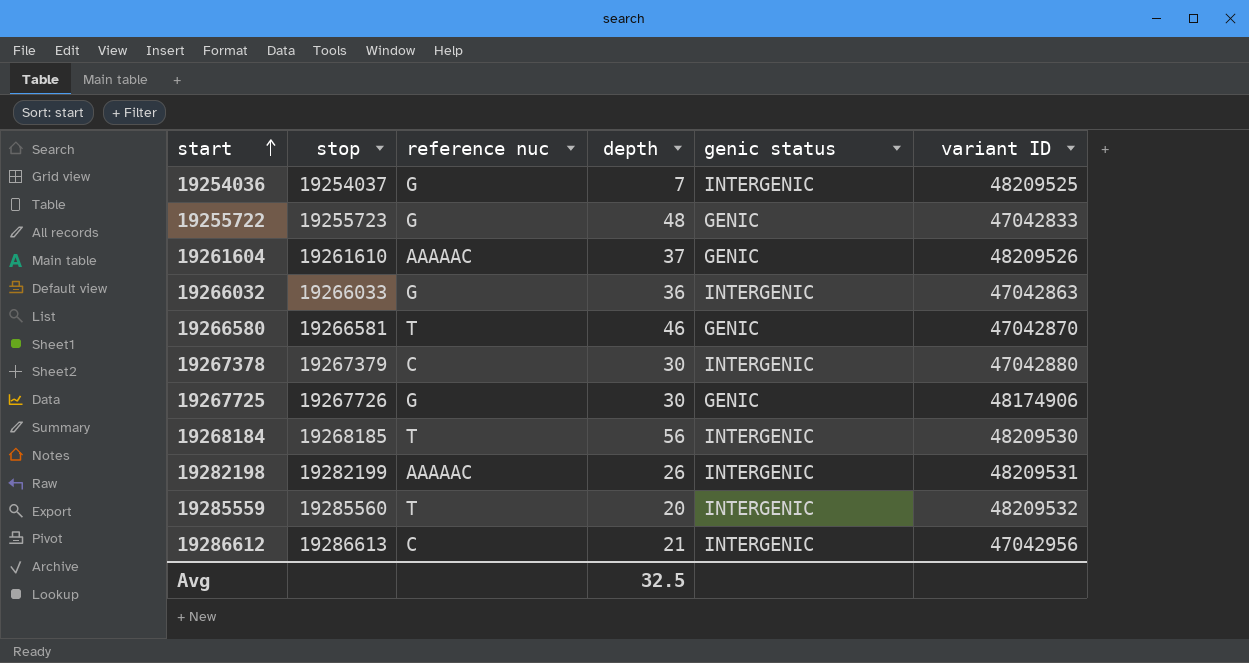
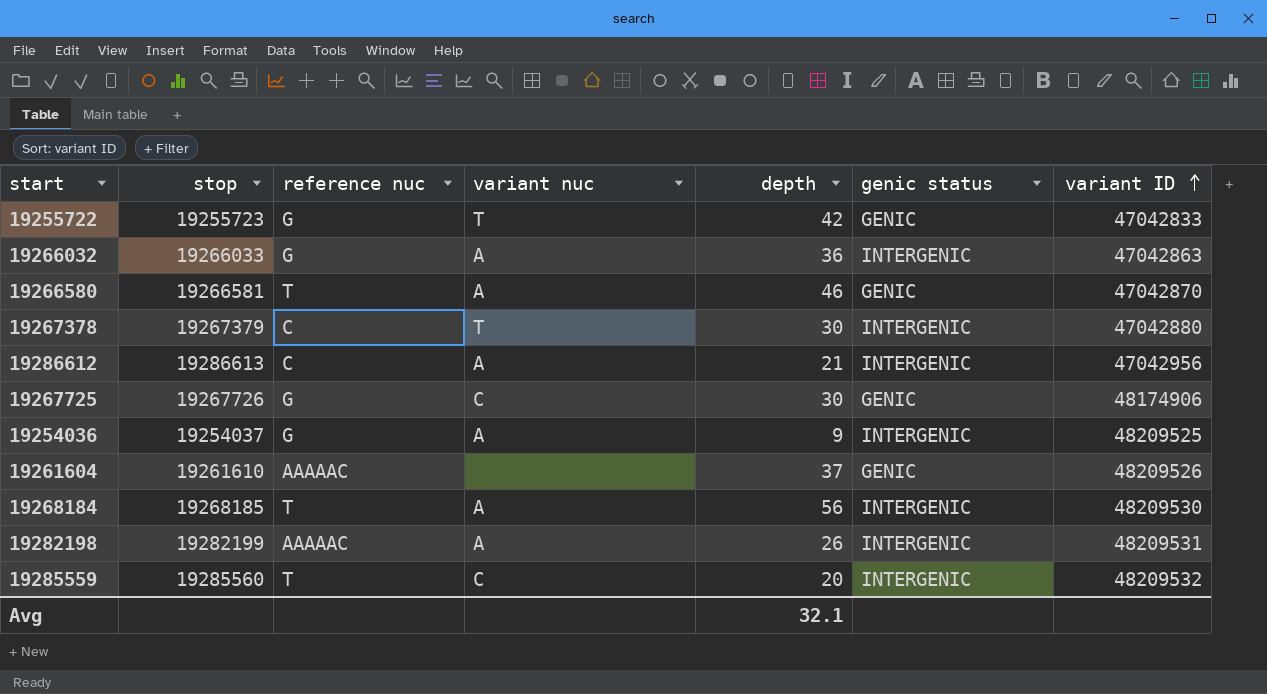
row order: start ascending -> variant ID ascending
column variant nuc | position: none -> 4
19255722 | depth: 48 -> 42
19254036 | depth: 7 -> 9
Avg | depth: 32.5 -> 32.1

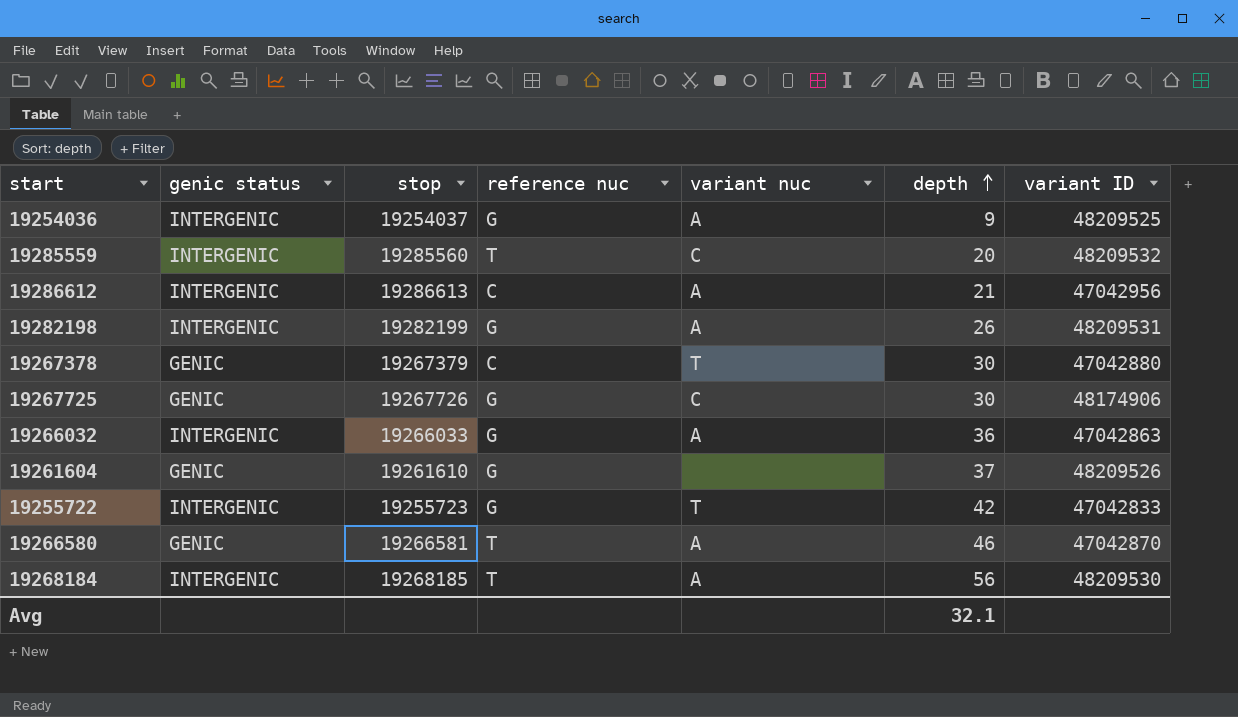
row order: variant ID ascending -> depth ascending
column genic status | position: 6 -> 2
19282198 | reference nuc: AAAAAC -> G
19267378 | genic status: INTERGENIC -> GENIC
19261604 | reference nuc: AAAAAC -> G
19255722 | genic status: GENIC -> INTERGENIC

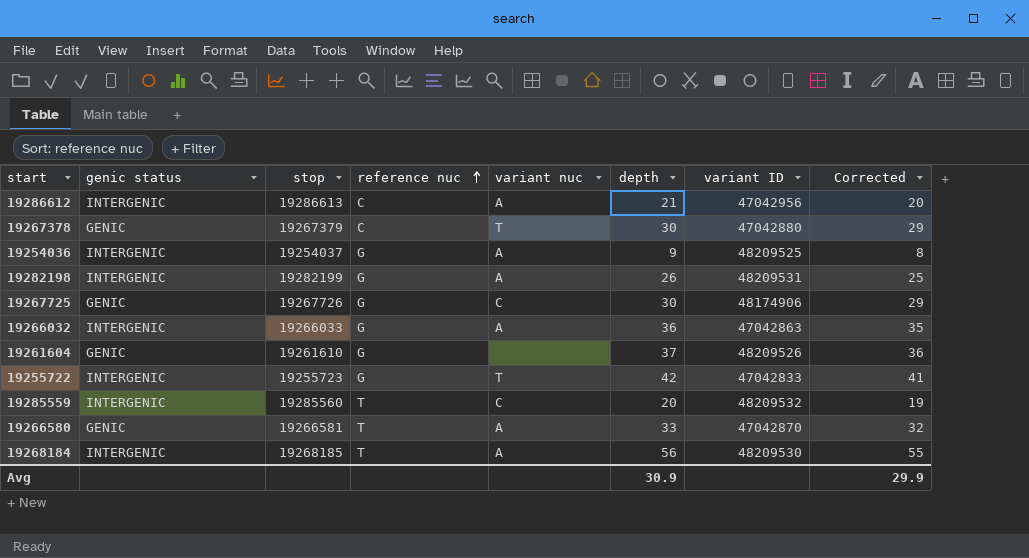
row order: depth ascending -> reference nuc ascending
column Corrected | formula: none -> [depth] - 1
19266580 | depth: 46 -> 33
Avg | depth: 32.1 -> 30.9

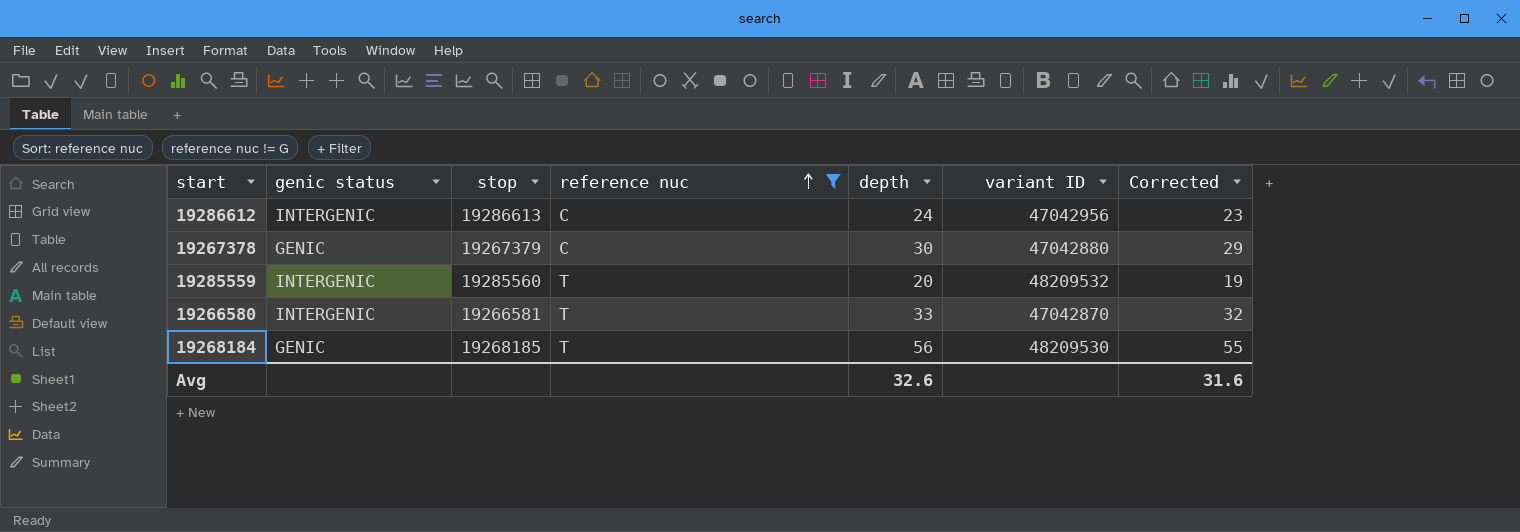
filter: none -> reference nuc != G
column variant nuc | position: 5 -> none
19286612 | depth: 21 -> 24
19286612 | Corrected: 20 -> 23
19266580 | genic status: GENIC -> INTERGENIC
19268184 | genic status: INTERGENIC -> GENIC
Avg | depth: 30.9 -> 32.6
Avg | Corrected: 29.9 -> 31.6

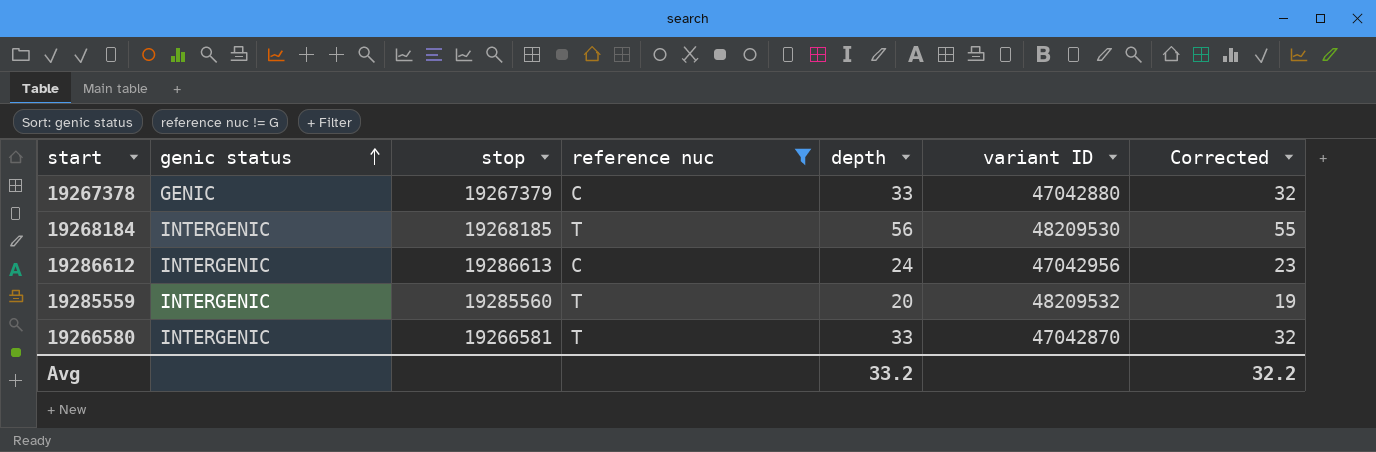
row order: reference nuc ascending -> genic status ascending
19267378 | depth: 30 -> 33
19267378 | Corrected: 29 -> 32
19268184 | genic status: GENIC -> INTERGENIC
Avg | depth: 32.6 -> 33.2
Avg | Corrected: 31.6 -> 32.2

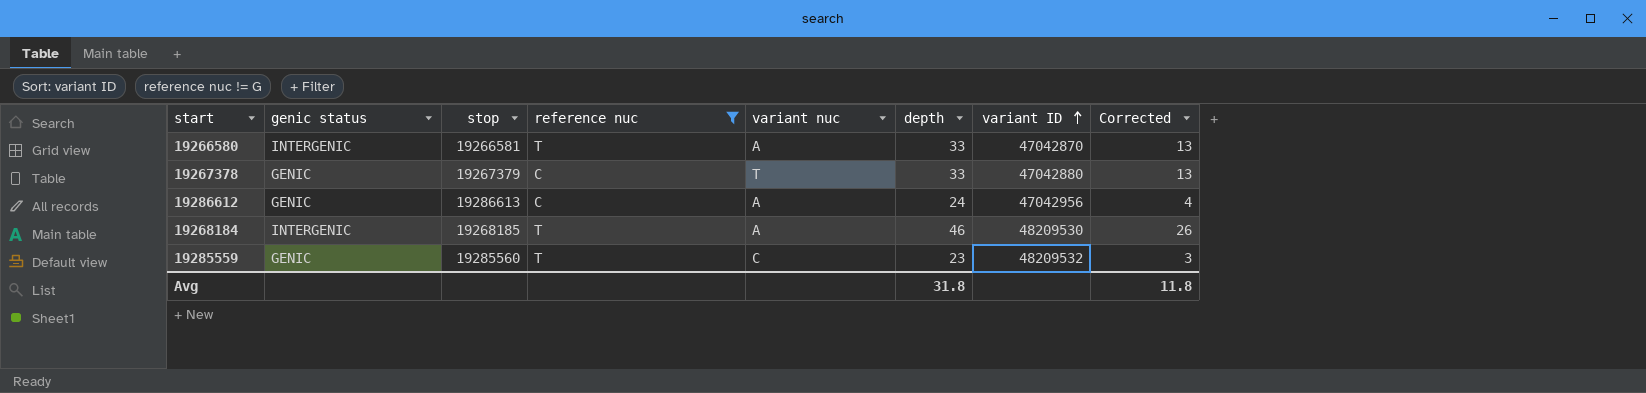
row order: genic status ascending -> variant ID ascending
column variant nuc | position: none -> 5
column Corrected | formula: [depth] - 1 -> [depth] - 20
19286612 | genic status: INTERGENIC -> GENIC
19268184 | depth: 56 -> 46
19285559 | genic status: INTERGENIC -> GENIC
19285559 | depth: 20 -> 23
Avg | depth: 33.2 -> 31.8
Avg | Corrected: 32.2 -> 11.8

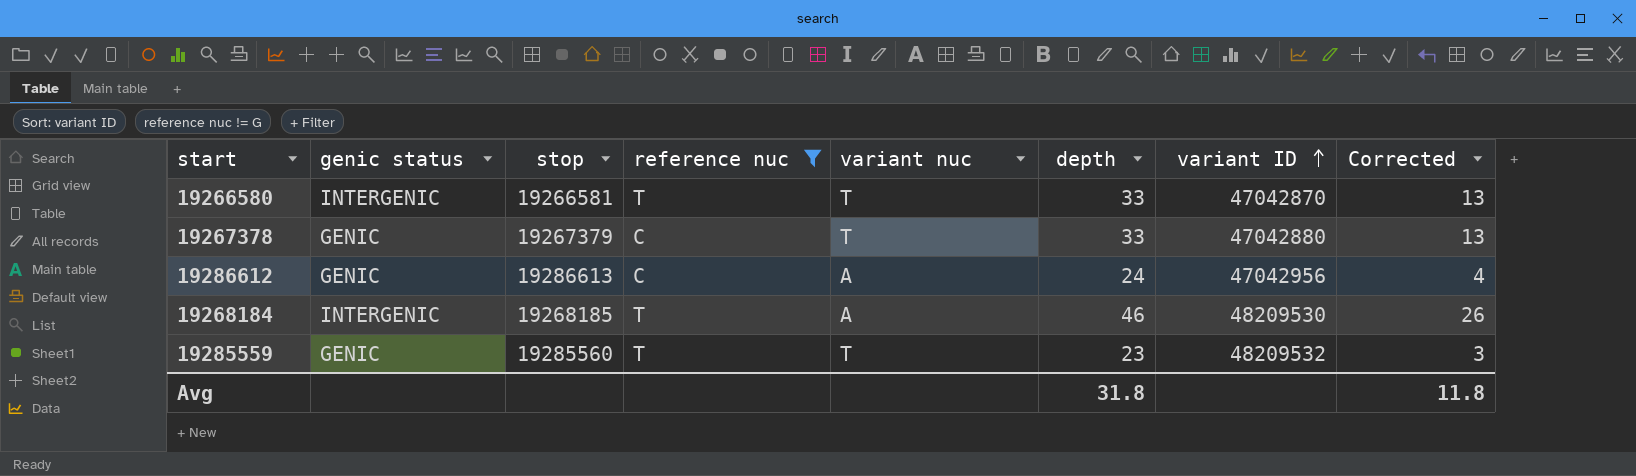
19266580 | variant nuc: A -> T
19285559 | variant nuc: C -> T

